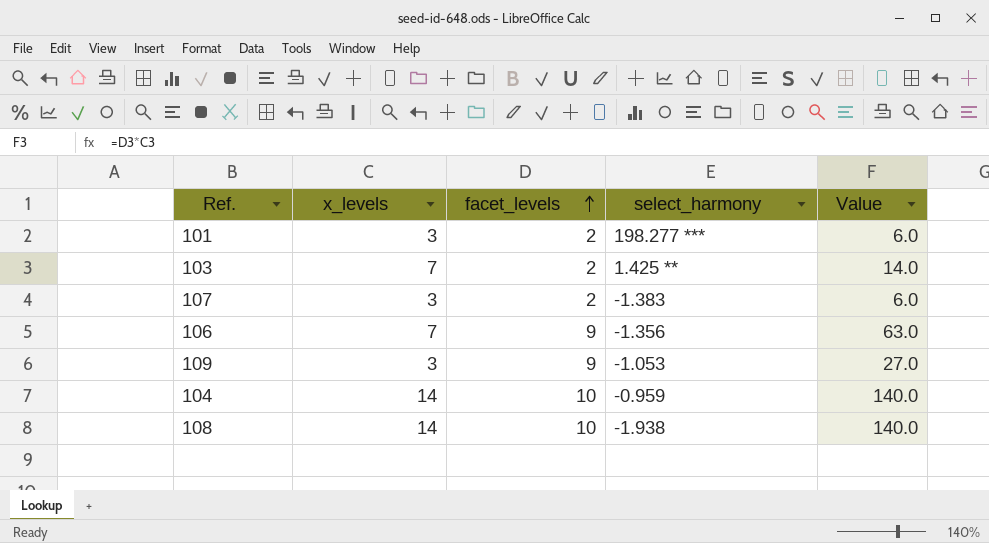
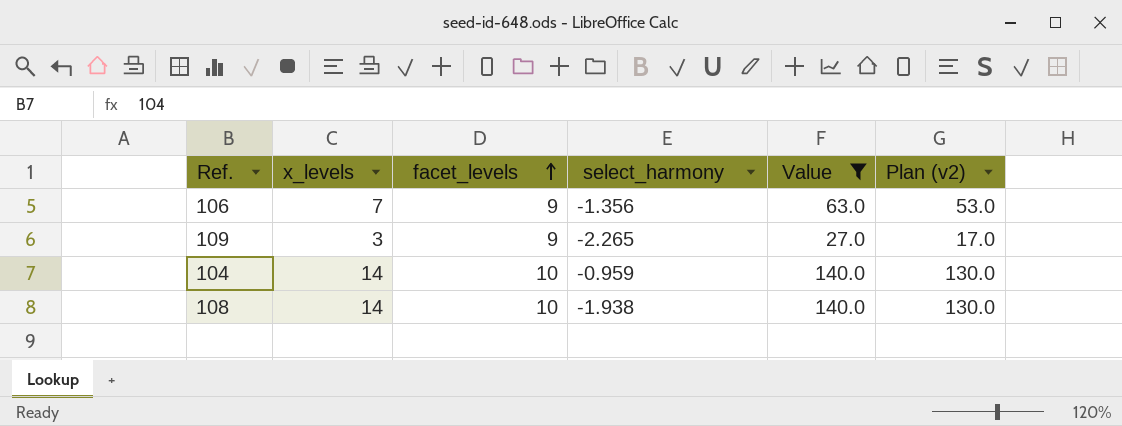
filter: none -> Value >= 27.0
column Plan (v2) | formula: none -> [Value] - 10
109 | select_harmony: -1.053 -> -2.265

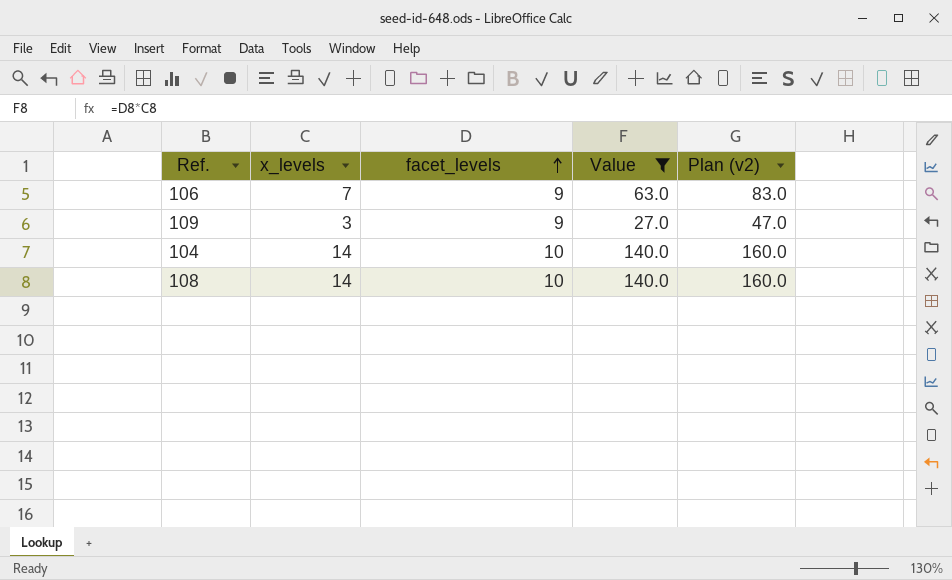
column select_harmony | position: 4 -> none
column Plan (v2) | formula: [Value] - 10 -> [Value] + 20

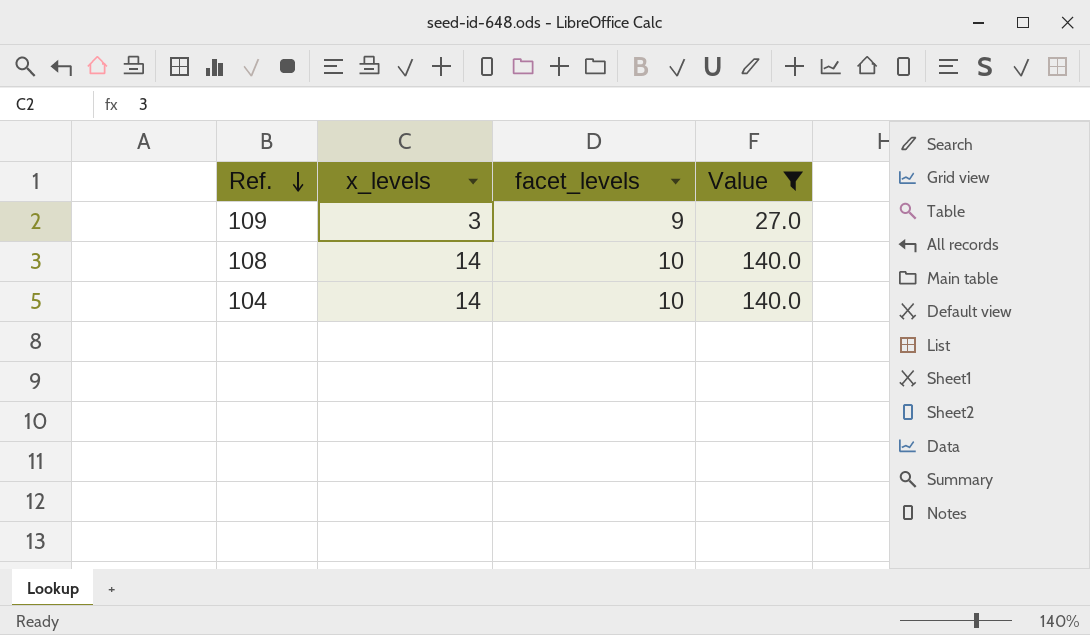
row order: facet_levels ascending -> Ref. descending
column Plan (v2) | formula: [Value] + 20 -> none
row 106: 7 | 9 | 63.0 | 83.0 -> none

